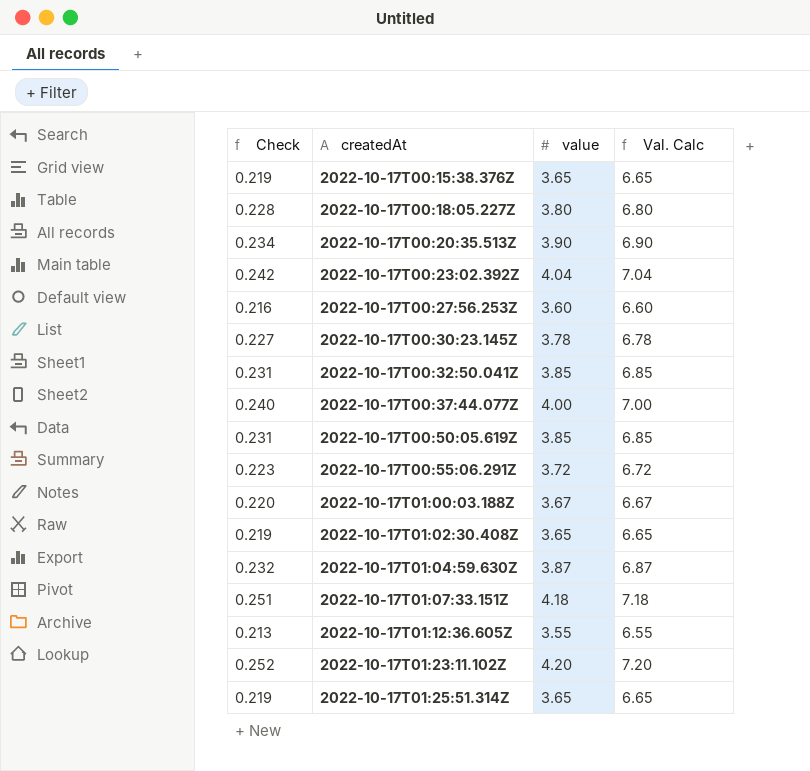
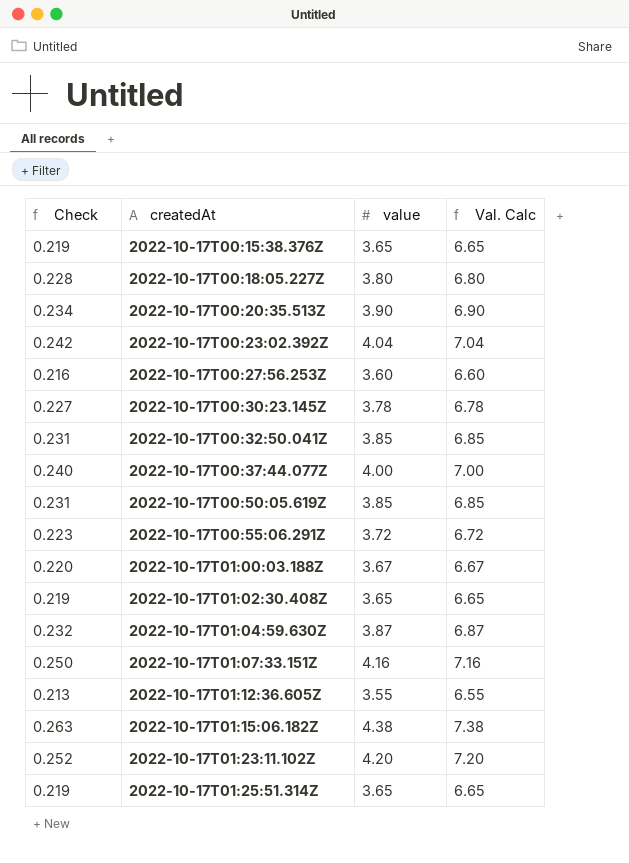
2022-10-17T01:07:33.151Z | Check: 0.251 -> 0.250
2022-10-17T01:07:33.151Z | value: 4.18 -> 4.16
2022-10-17T01:07:33.151Z | Val. Calc: 7.18 -> 7.16
row 2022-10-17T01:15:06.182Z: none -> 0.263 | 4.38 | 7.38

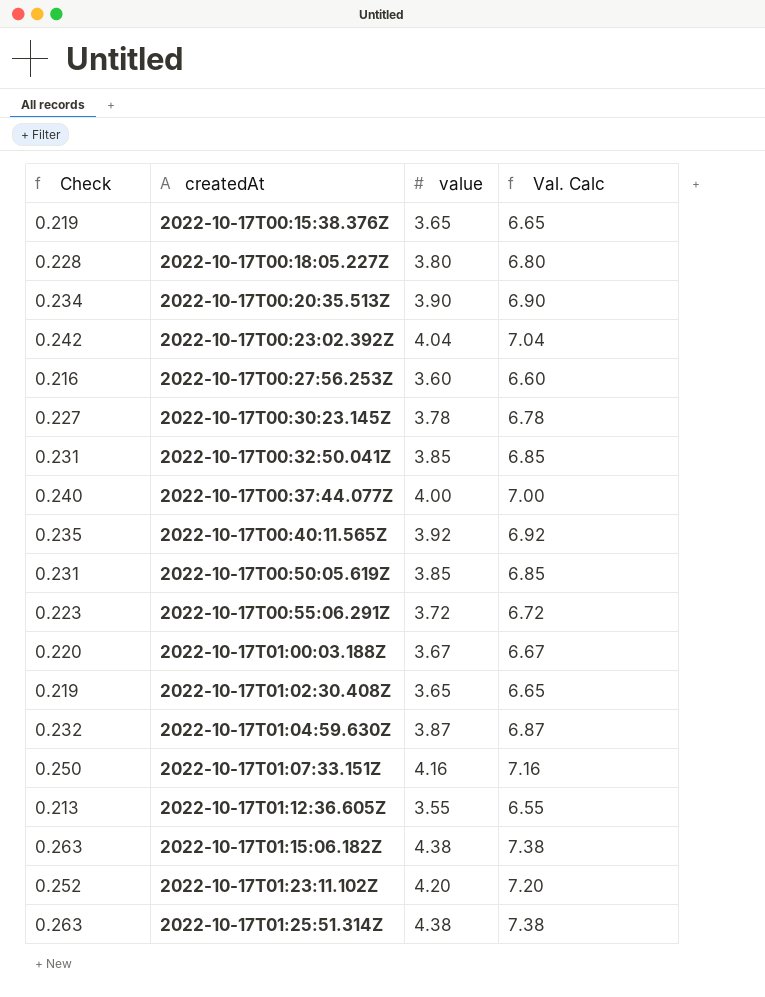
row 2022-10-17T00:40:11.565Z: none -> 0.235 | 3.92 | 6.92
2022-10-17T01:25:51.314Z | Check: 0.219 -> 0.263
2022-10-17T01:25:51.314Z | value: 3.65 -> 4.38
2022-10-17T01:25:51.314Z | Val. Calc: 6.65 -> 7.38

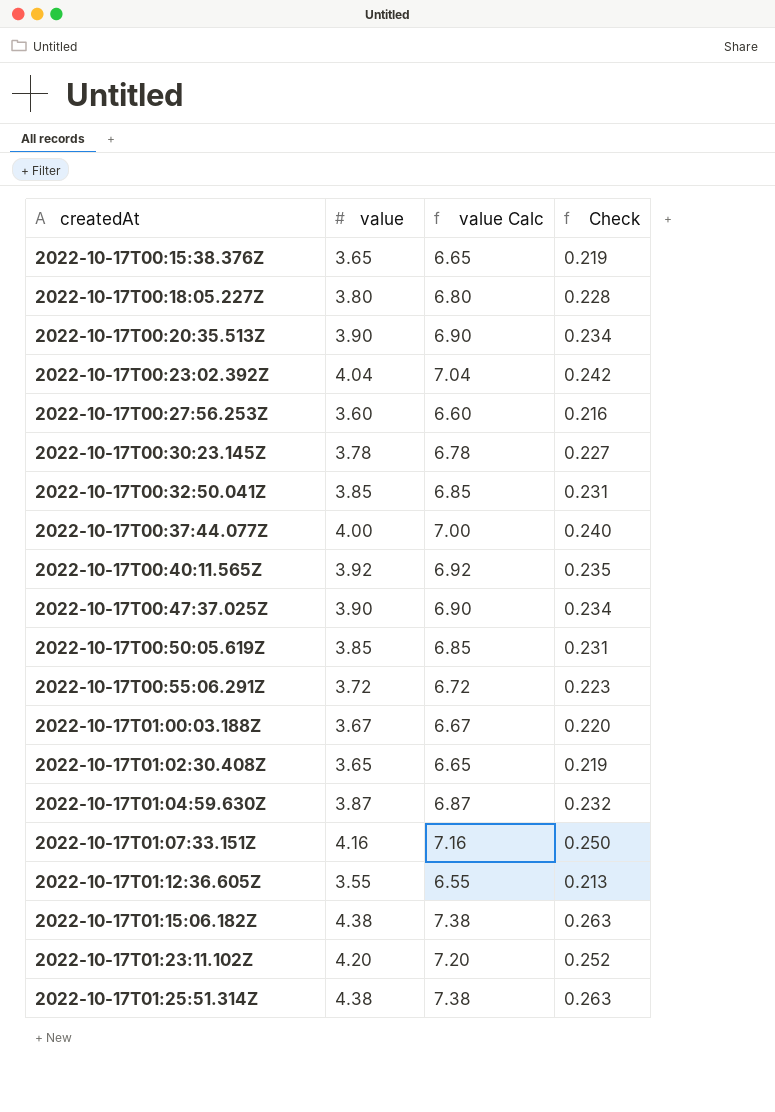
column name: Val. Calc -> value Calc
column Check | position: 1 -> 4
row 2022-10-17T00:47:37.025Z: none -> 3.90 | 6.90 | 0.234

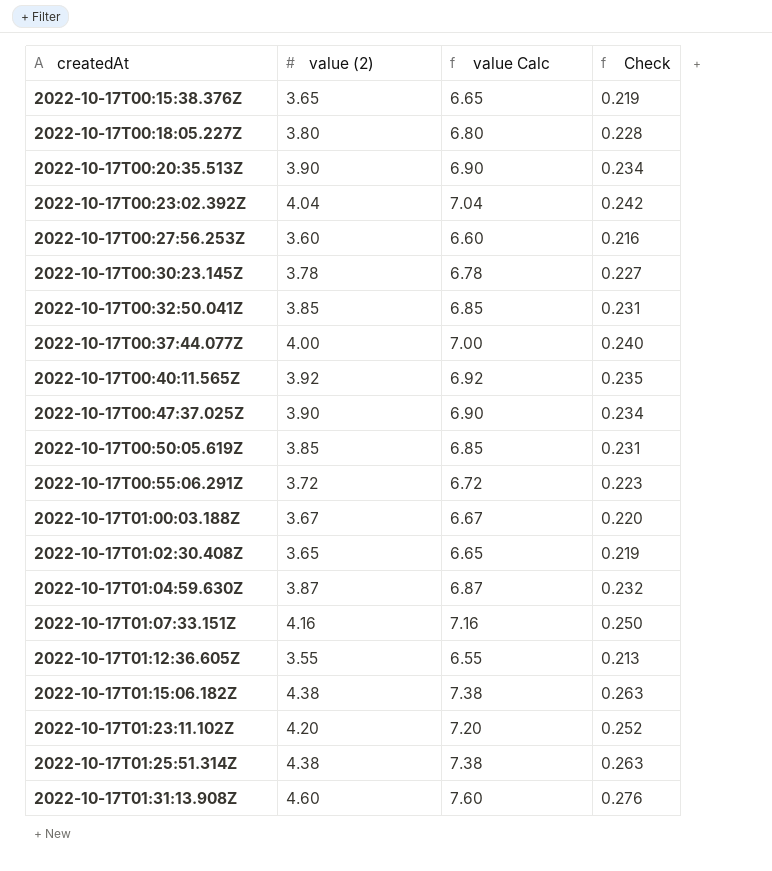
column name: value -> value (2)
row 2022-10-17T01:31:13.908Z: none -> 4.60 | 7.60 | 0.276

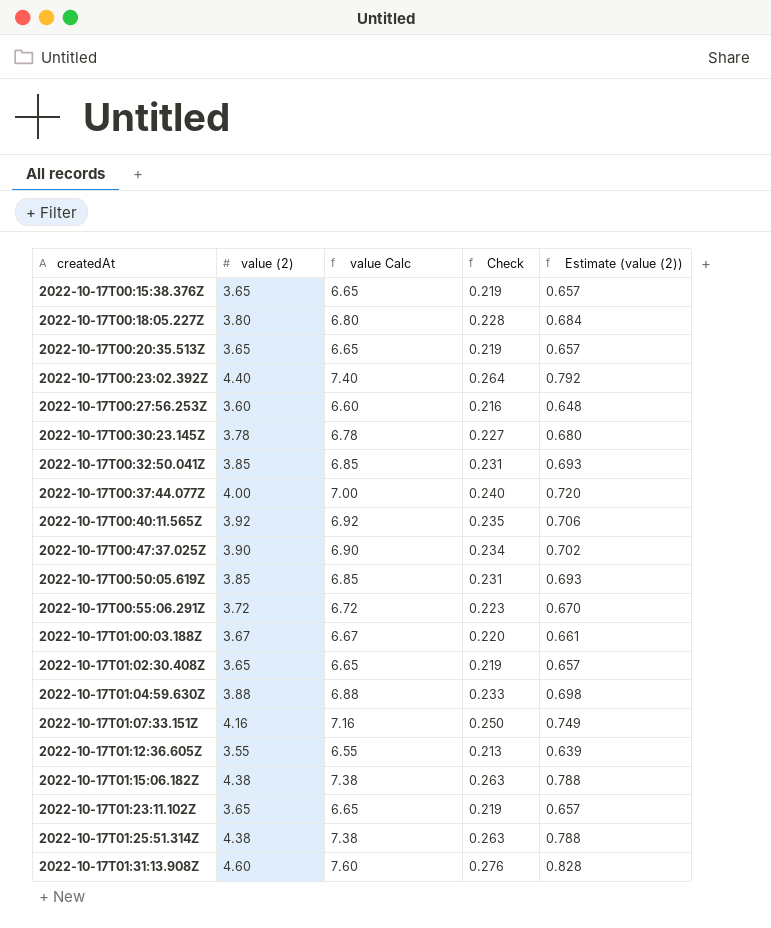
column Estimate (value (2)) | formula: none -> [value (2)] * 0.18
2022-10-17T00:20:35.513Z | value (2): 3.90 -> 3.65
2022-10-17T00:20:35.513Z | value Calc: 6.90 -> 6.65
2022-10-17T00:20:35.513Z | Check: 0.234 -> 0.219
2022-10-17T00:23:02.392Z | value (2): 4.04 -> 4.40
2022-10-17T00:23:02.392Z | value Calc: 7.04 -> 7.40
2022-10-17T00:23:02.392Z | Check: 0.242 -> 0.264
2022-10-17T01:04:59.630Z | value (2): 3.87 -> 3.88
2022-10-17T01:04:59.630Z | value Calc: 6.87 -> 6.88
2022-10-17T01:04:59.630Z | Check: 0.232 -> 0.233
2022-10-17T01:23:11.102Z | value (2): 4.20 -> 3.65
2022-10-17T01:23:11.102Z | value Calc: 7.20 -> 6.65
2022-10-17T01:23:11.102Z | Check: 0.252 -> 0.219

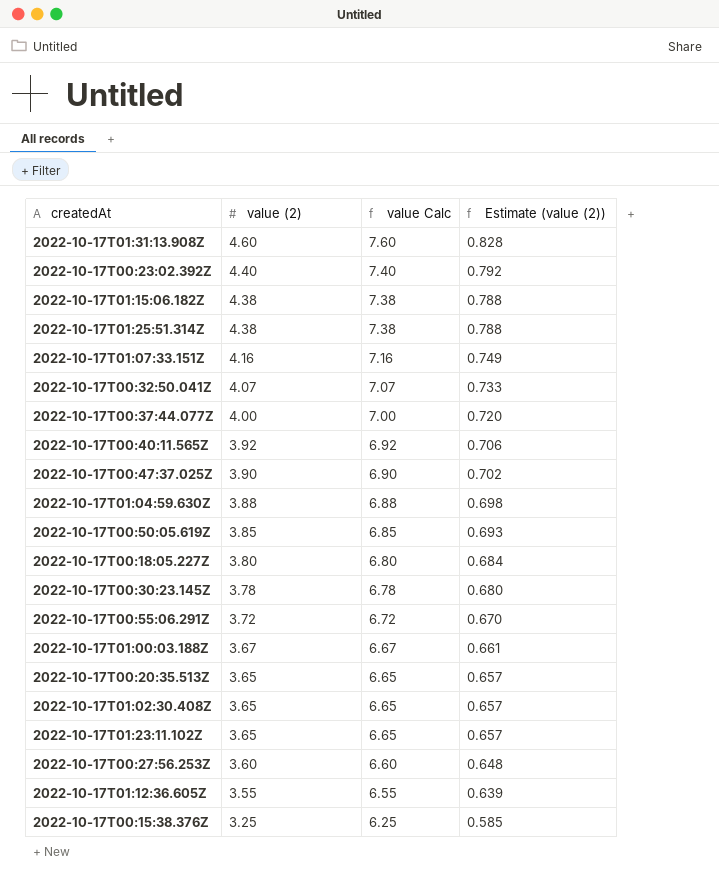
row order: createdAt ascending -> value (2) descending
column Check | formula: [value (2)] * 0.06 -> none
2022-10-17T00:32:50.041Z | value (2): 3.85 -> 4.07
2022-10-17T00:32:50.041Z | value Calc: 6.85 -> 7.07
2022-10-17T00:32:50.041Z | Estimate (value (2)): 0.693 -> 0.733
2022-10-17T00:15:38.376Z | value (2): 3.65 -> 3.25
2022-10-17T00:15:38.376Z | value Calc: 6.65 -> 6.25
2022-10-17T00:15:38.376Z | Estimate (value (2)): 0.657 -> 0.585

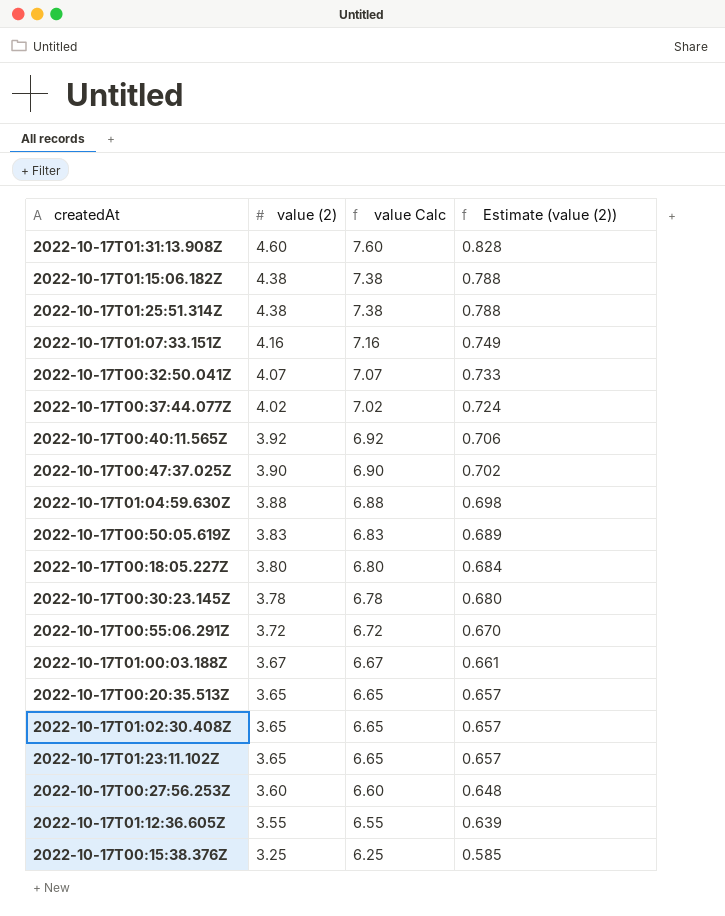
row 2022-10-17T00:23:02.392Z: 4.40 | 7.40 | 0.792 -> none
2022-10-17T00:37:44.077Z | value (2): 4.00 -> 4.02
2022-10-17T00:37:44.077Z | value Calc: 7.00 -> 7.02
2022-10-17T00:37:44.077Z | Estimate (value (2)): 0.720 -> 0.724
2022-10-17T00:50:05.619Z | value (2): 3.85 -> 3.83
2022-10-17T00:50:05.619Z | value Calc: 6.85 -> 6.83
2022-10-17T00:50:05.619Z | Estimate (value (2)): 0.693 -> 0.689

